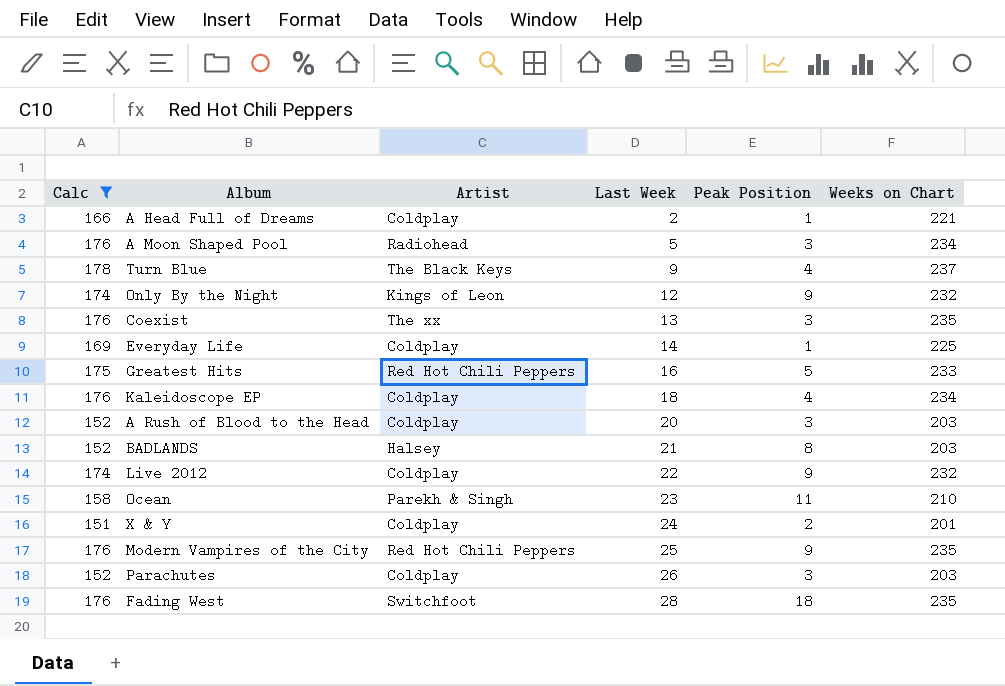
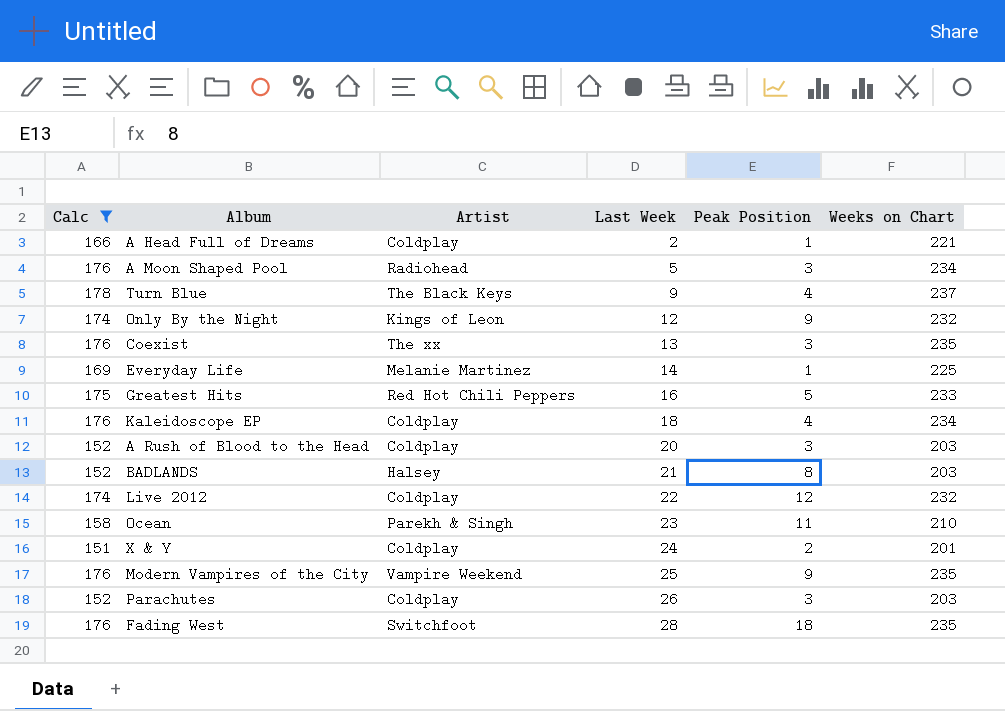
Everyday Life | Artist: Coldplay -> Melanie Martinez
Live 2012 | Peak Position: 9 -> 12
Modern Vampires of the City | Artist: Red Hot Chili Peppers -> Vampire Weekend

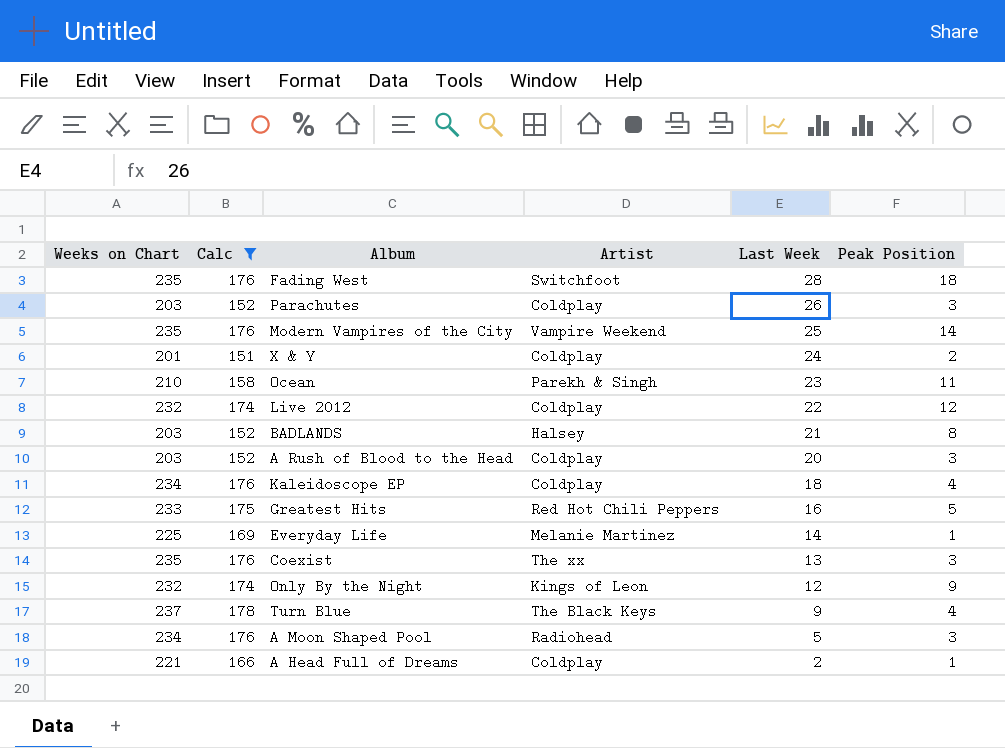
row order: Last Week ascending -> Last Week descending
column Weeks on Chart | position: 6 -> 1
Modern Vampires of the City | Peak Position: 9 -> 14

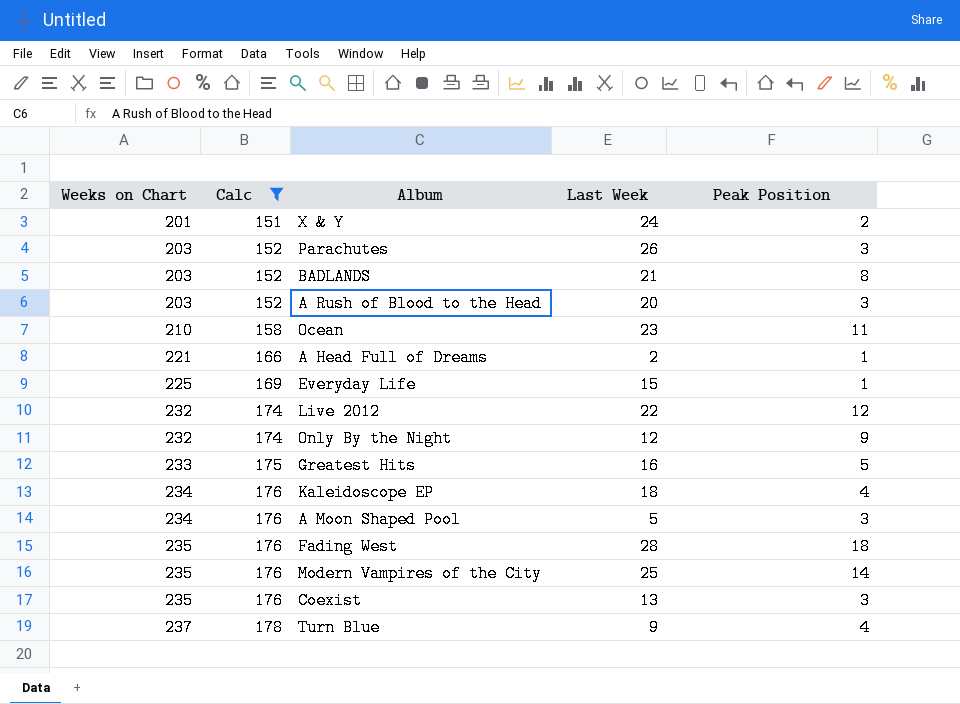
row order: Last Week descending -> Weeks on Chart ascending
column Artist | position: 4 -> none
Everyday Life | Last Week: 14 -> 15

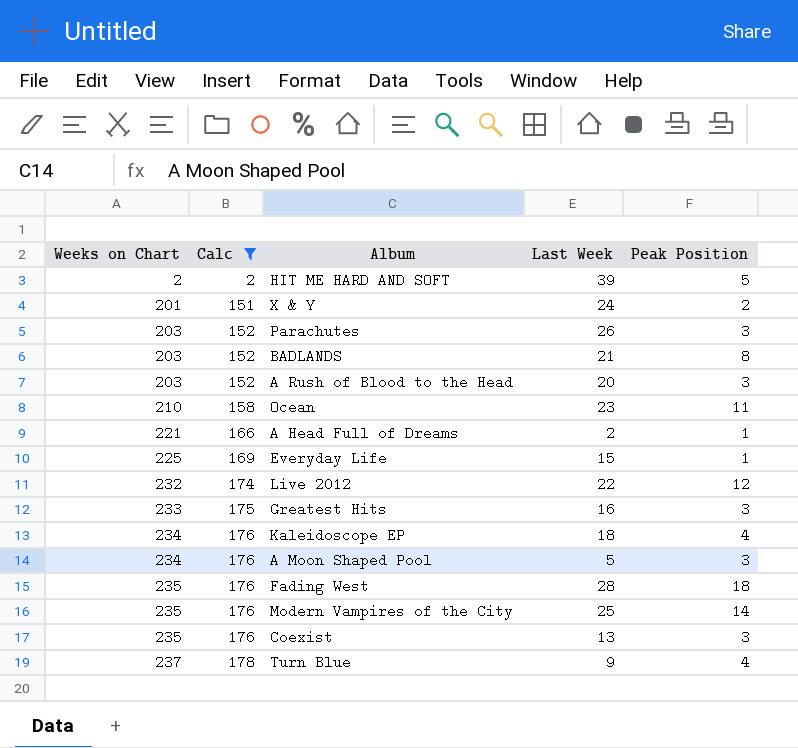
row Only By the Night: 232 | 174 | 12 | 9 -> none
row HIT ME HARD AND SOFT: none -> 2 | 2 | 39 | 5
Greatest Hits | Peak Position: 5 -> 3

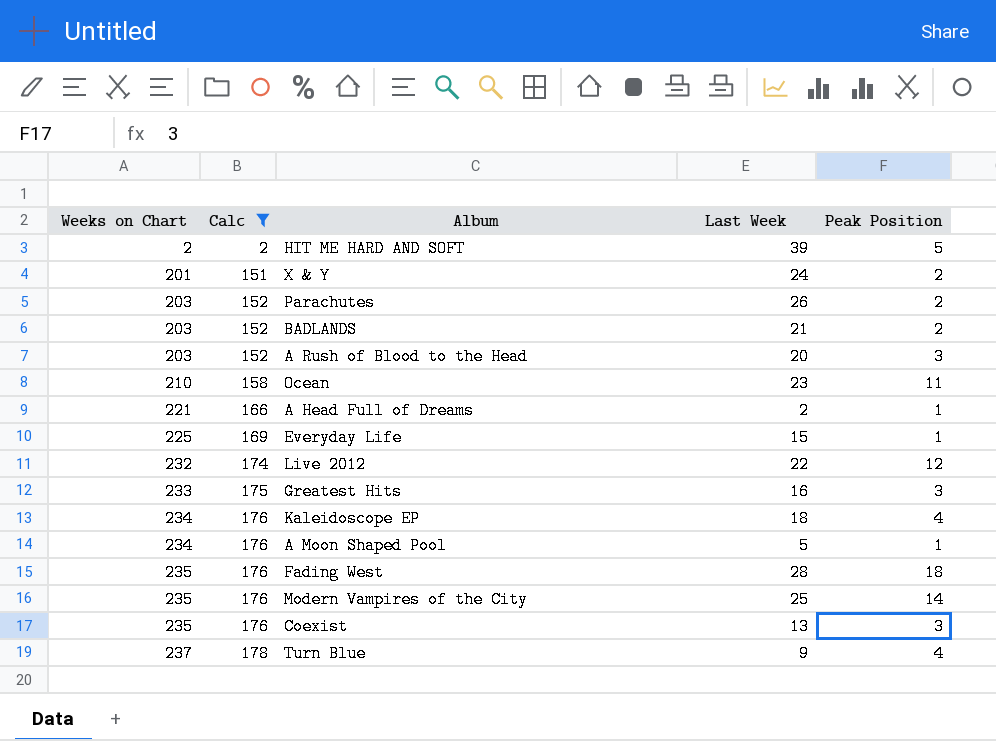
Parachutes | Peak Position: 3 -> 2
BADLANDS | Peak Position: 8 -> 2
A Moon Shaped Pool | Peak Position: 3 -> 1

